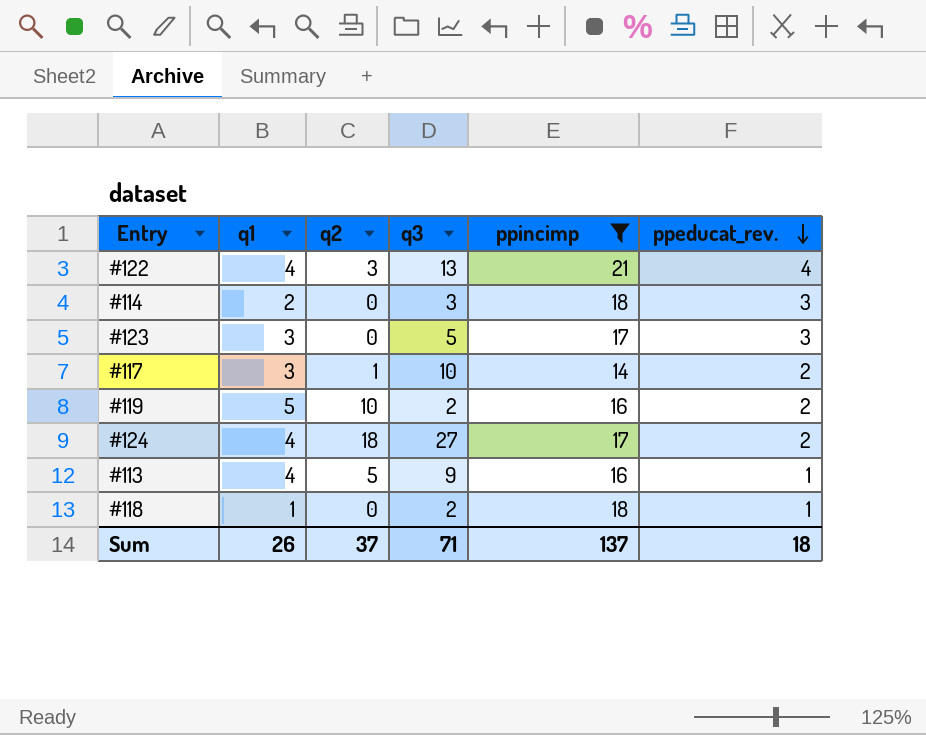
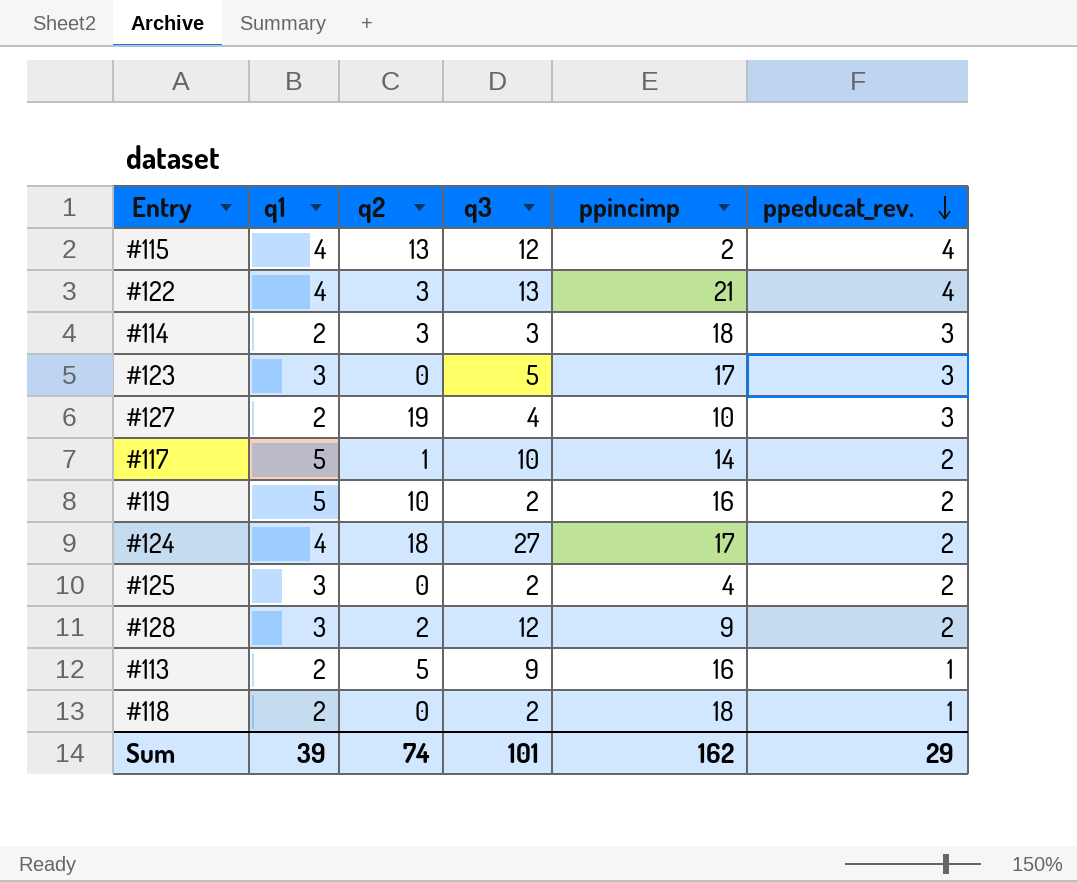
filter: ppincimp >= 14 -> none
#114 | q2: 0 -> 3
#117 | q1: 3 -> 5
#113 | q1: 4 -> 2
#118 | q1: 1 -> 2
Sum | q1: 26 -> 39
Sum | q2: 37 -> 74
Sum | q3: 71 -> 101
Sum | ppincimp: 137 -> 162
Sum | ppeducat_rev.: 18 -> 29

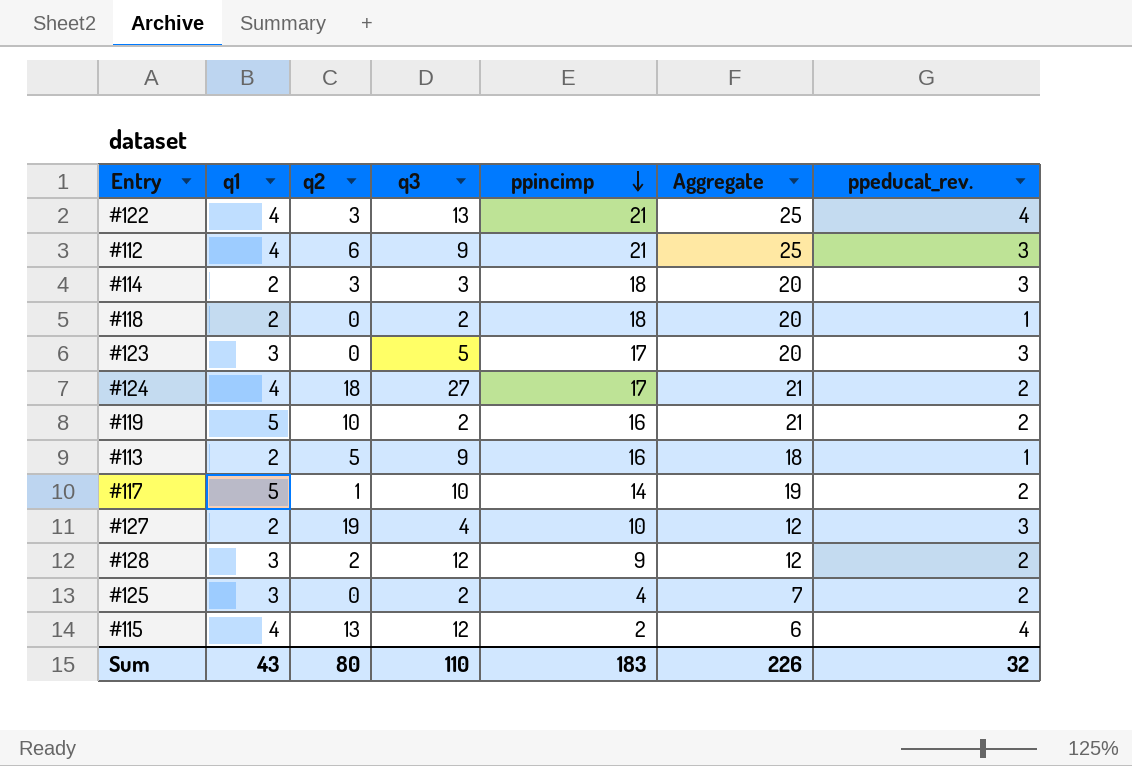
row order: ppeducat_rev. descending -> ppincimp descending
column Aggregate | formula: none -> [q1] + [ppincimp]
row #112: none -> 4 | 6 | 9 | 21 | 25 | 3
Sum | q1: 39 -> 43
Sum | q2: 74 -> 80
Sum | q3: 101 -> 110
Sum | ppincimp: 162 -> 183
Sum | ppeducat_rev.: 29 -> 32

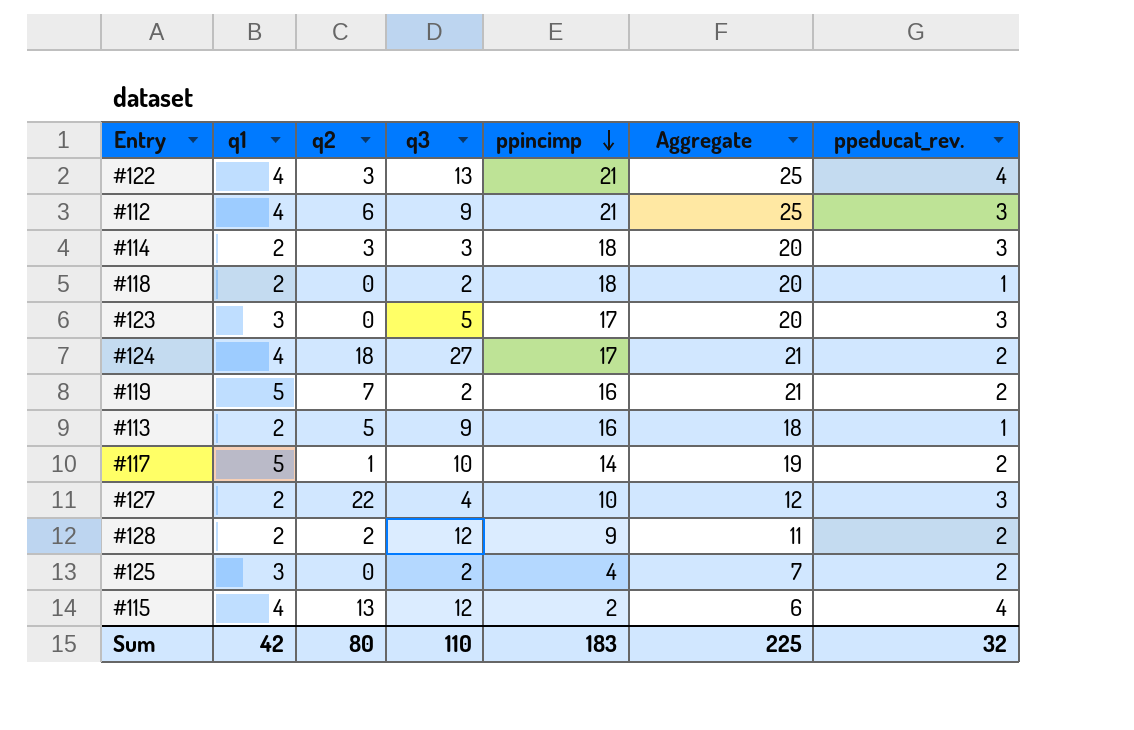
#119 | q2: 10 -> 7
#127 | q2: 19 -> 22
#128 | q1: 3 -> 2
#128 | Aggregate: 12 -> 11
Sum | q1: 43 -> 42
Sum | Aggregate: 226 -> 225

